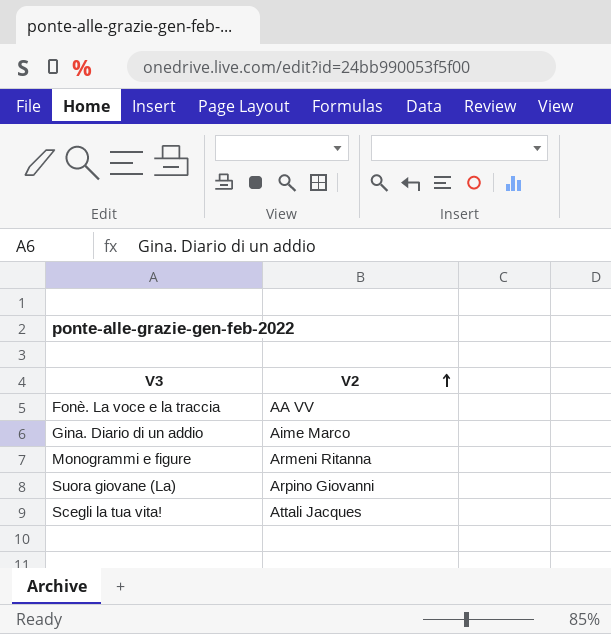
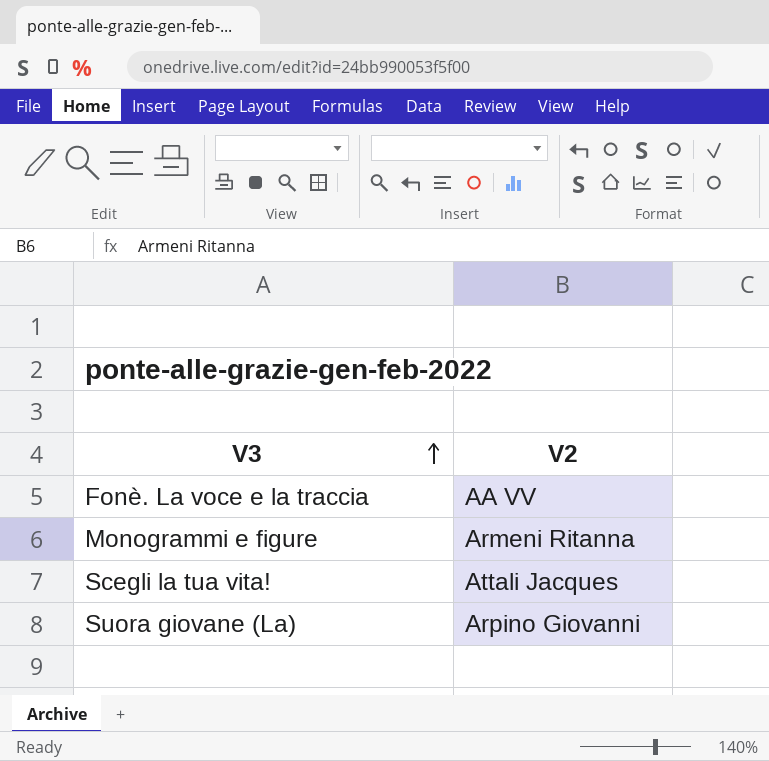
row order: V2 ascending -> V3 ascending
row Gina. Diario di un addio: Aime Marco -> none

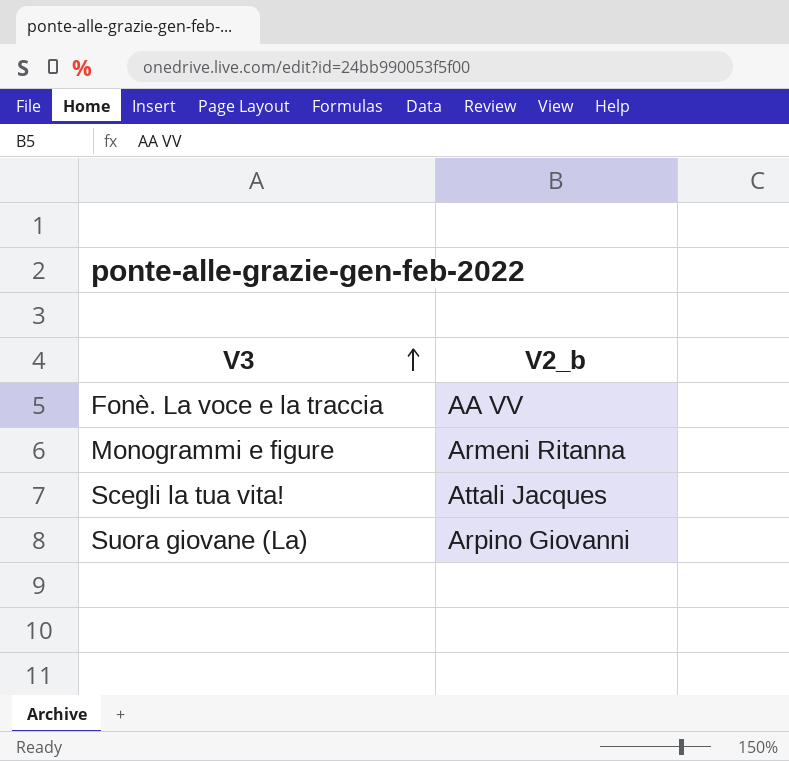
column name: V2 -> V2_b

